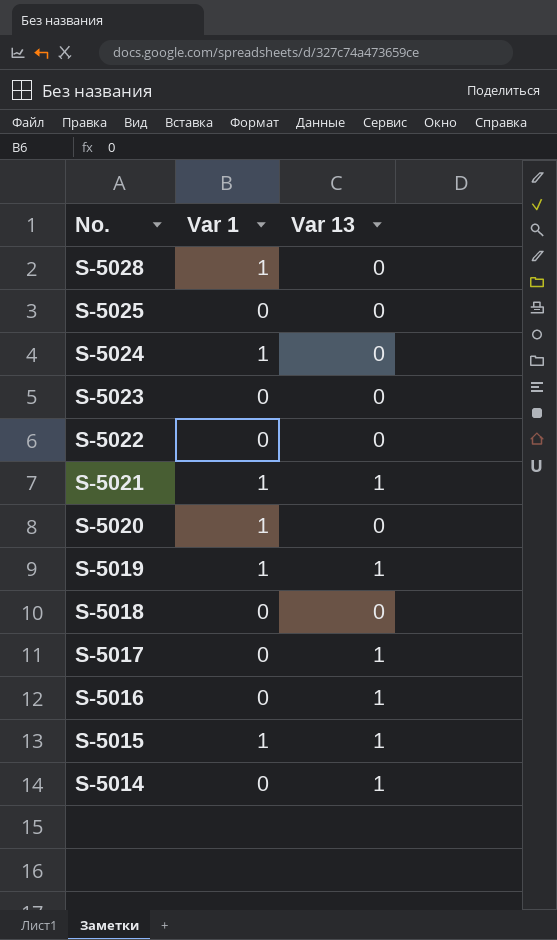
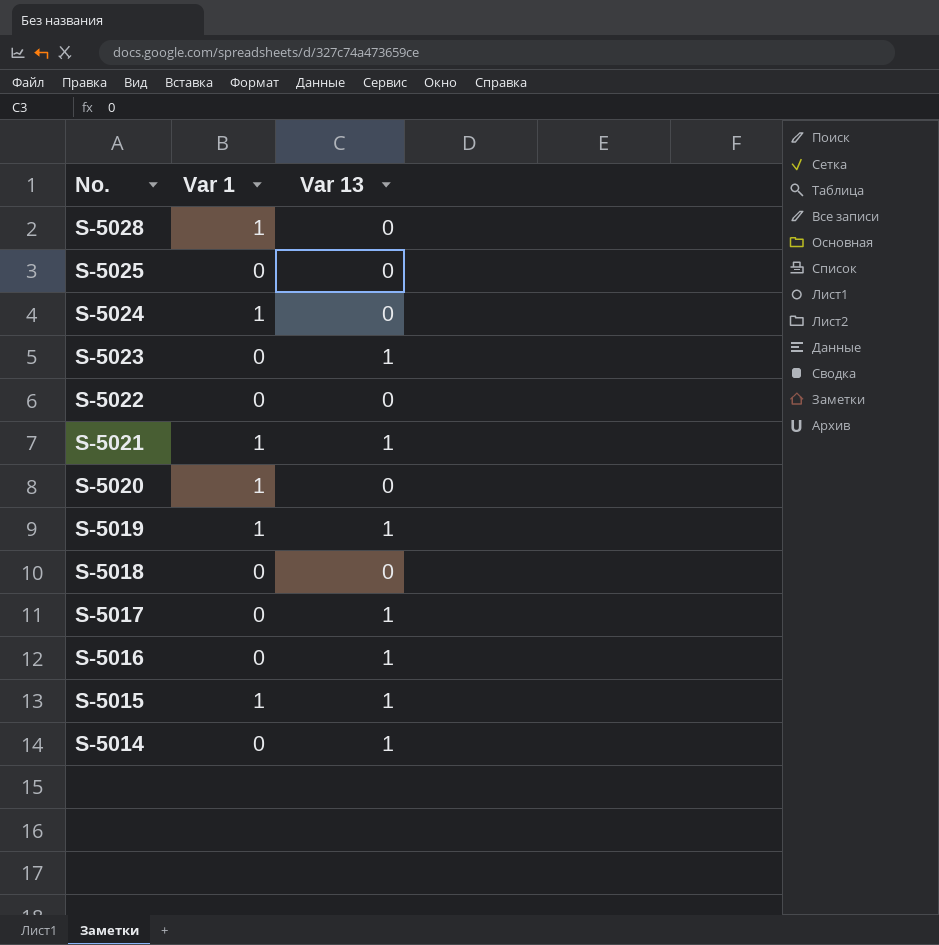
S-5023 | Var 13: 0 -> 1

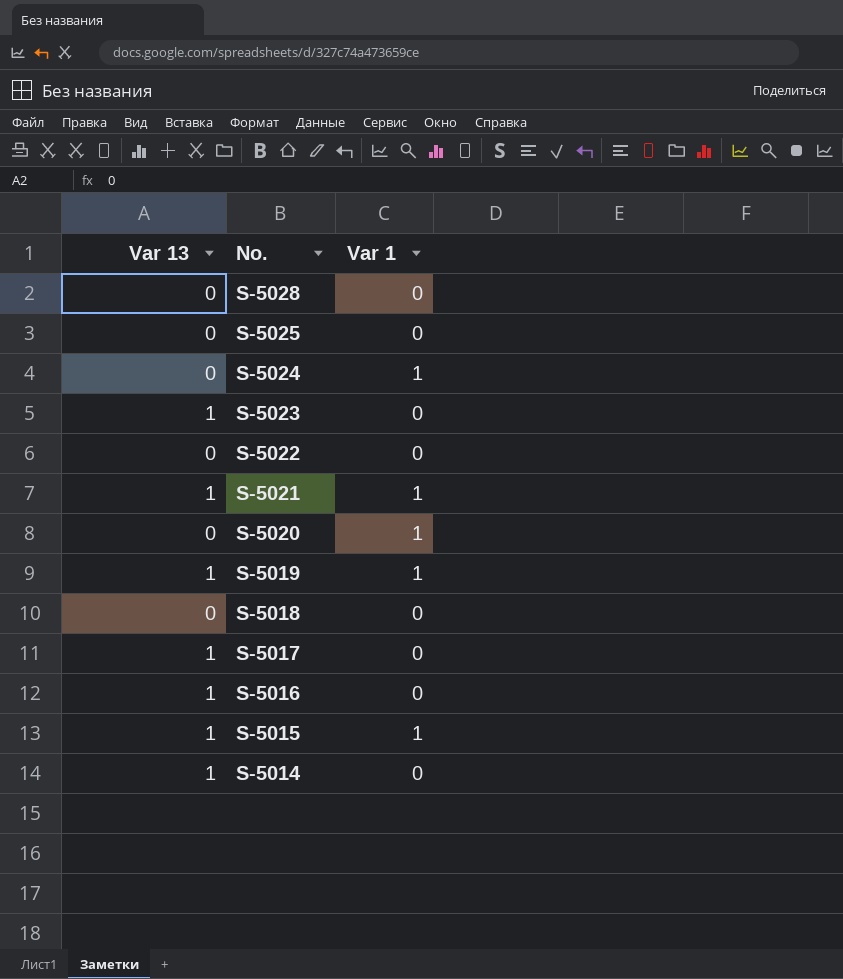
column Var 13 | position: 3 -> 1
S-5028 | Var 1: 1 -> 0

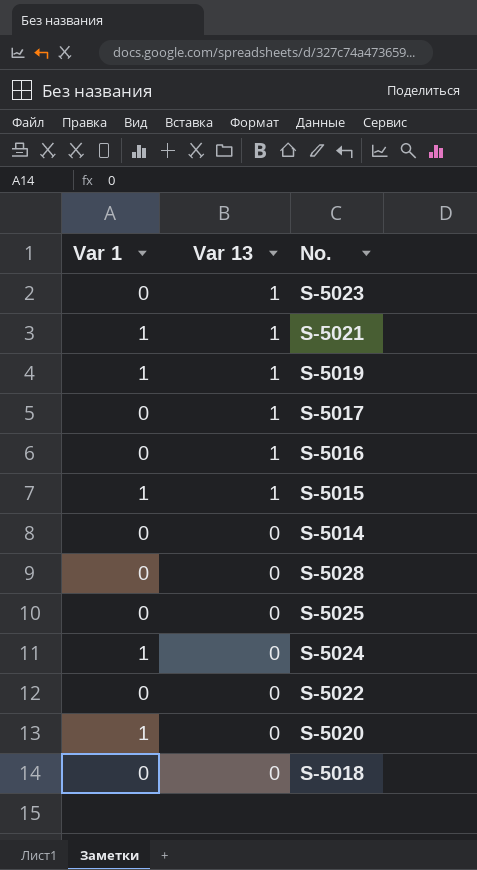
row order: No. descending -> Var 13 descending
column Var 1 | position: 3 -> 1
S-5014 | Var 13: 1 -> 0

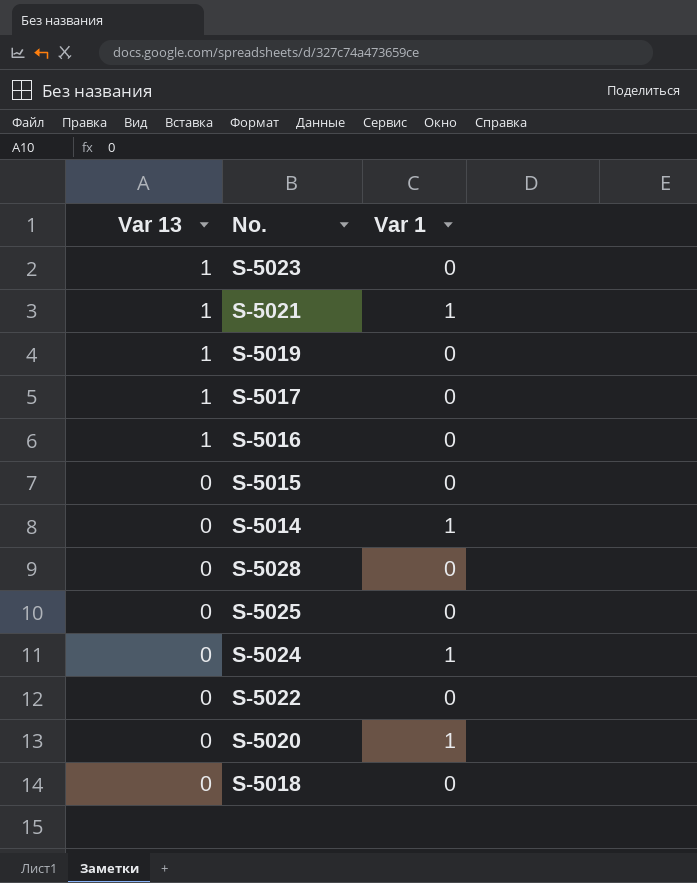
column Var 1 | position: 1 -> 3
S-5019 | Var 1: 1 -> 0
S-5015 | Var 13: 1 -> 0
S-5015 | Var 1: 1 -> 0
S-5014 | Var 1: 0 -> 1

